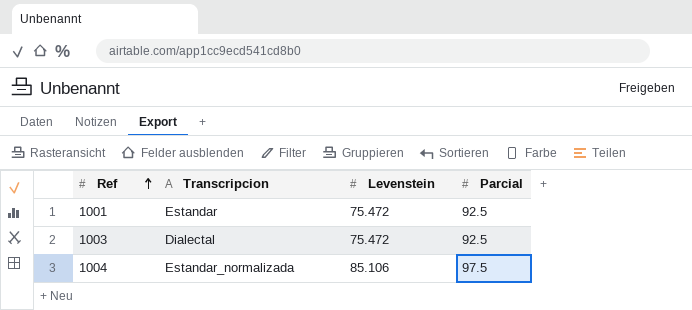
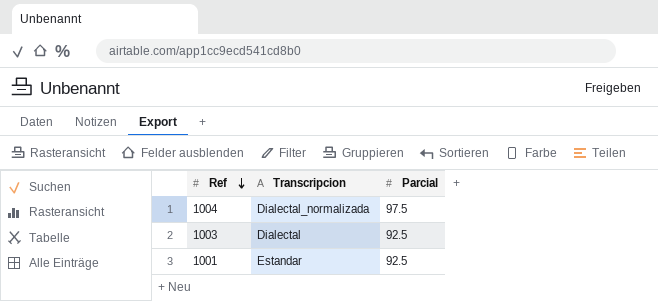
row order: Ref ascending -> Ref descending
column Levenstein | position: 3 -> none
1004 | Transcripcion: Estandar_normalizada -> Dialectal_normalizada

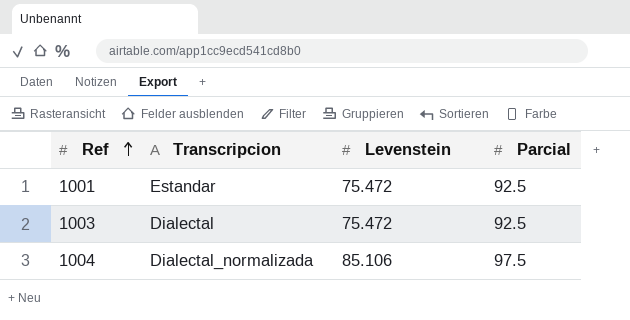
row order: Ref descending -> Ref ascending
column Levenstein | position: none -> 3

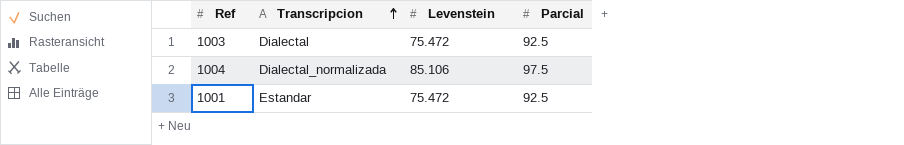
row order: Ref ascending -> Transcripcion ascending

